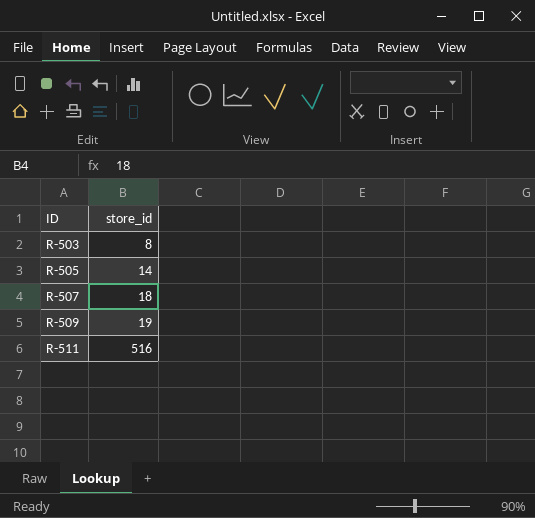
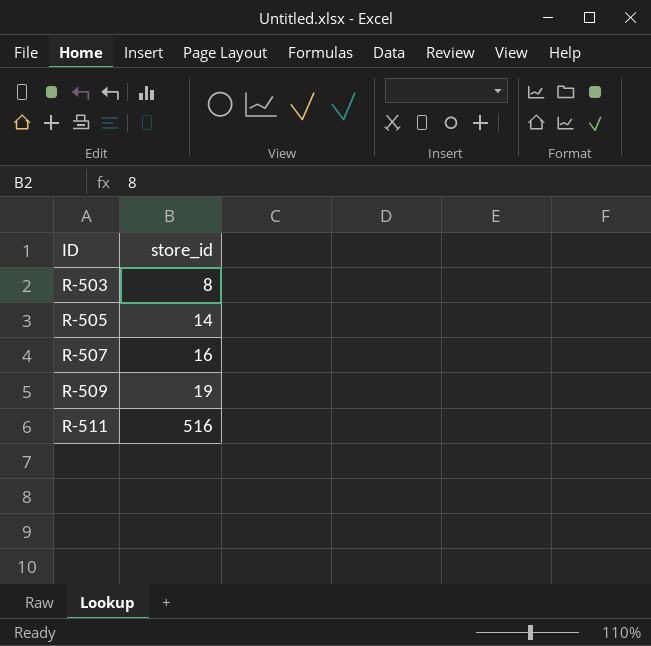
R-507 | store_id: 18 -> 16

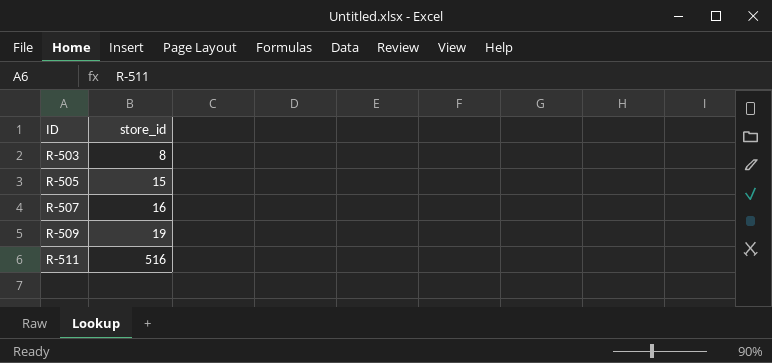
R-505 | store_id: 14 -> 15

